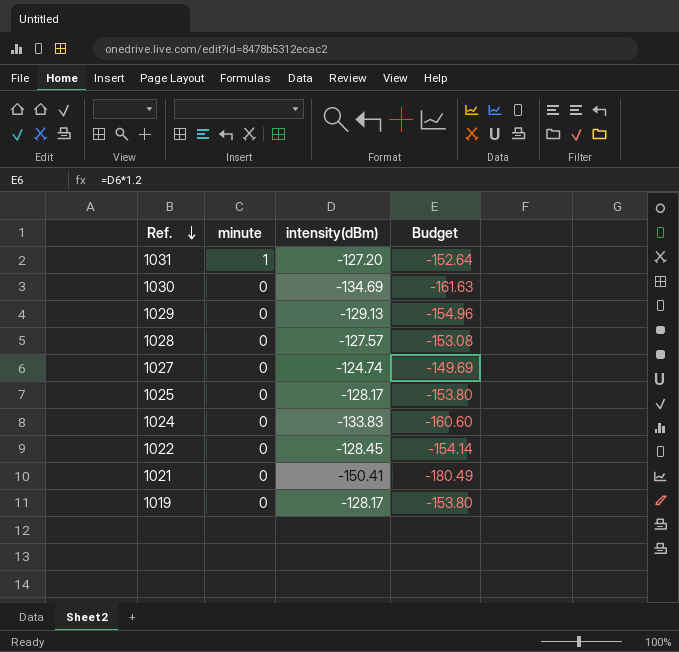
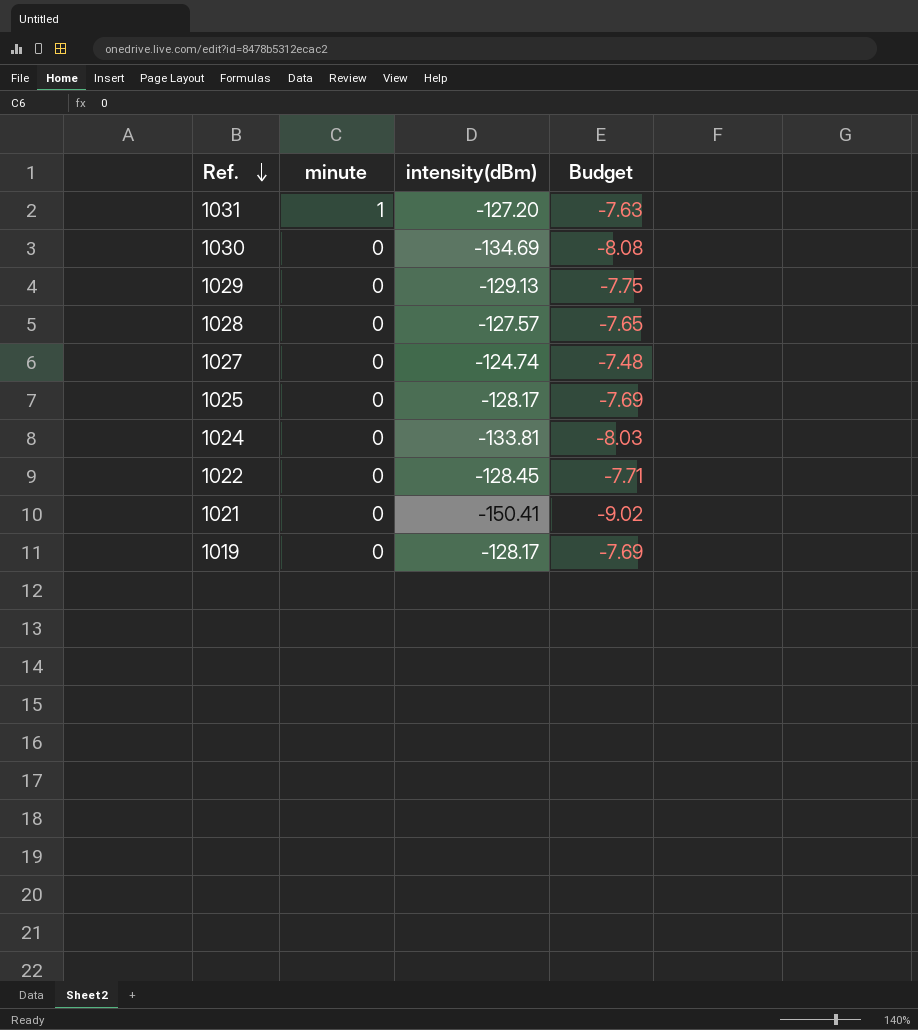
column Budget | formula: [intensity(dBm)] * 1.2 -> [intensity(dBm)] * 0.06
1024 | intensity(dBm): -133.83 -> -133.81

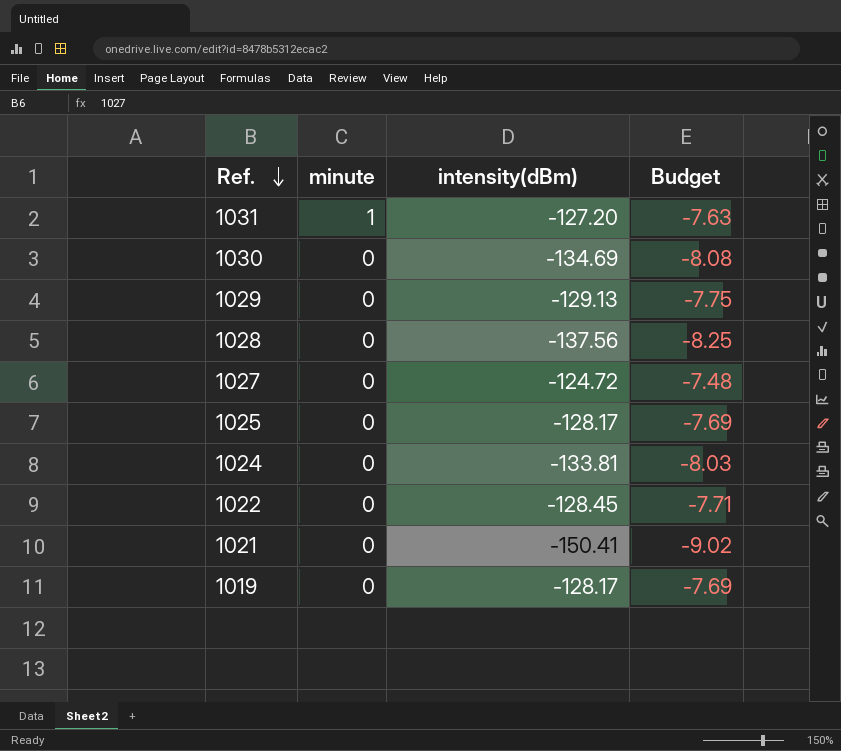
1028 | intensity(dBm): -127.57 -> -137.56
1028 | Budget: -7.65 -> -8.25
1027 | intensity(dBm): -124.74 -> -124.72

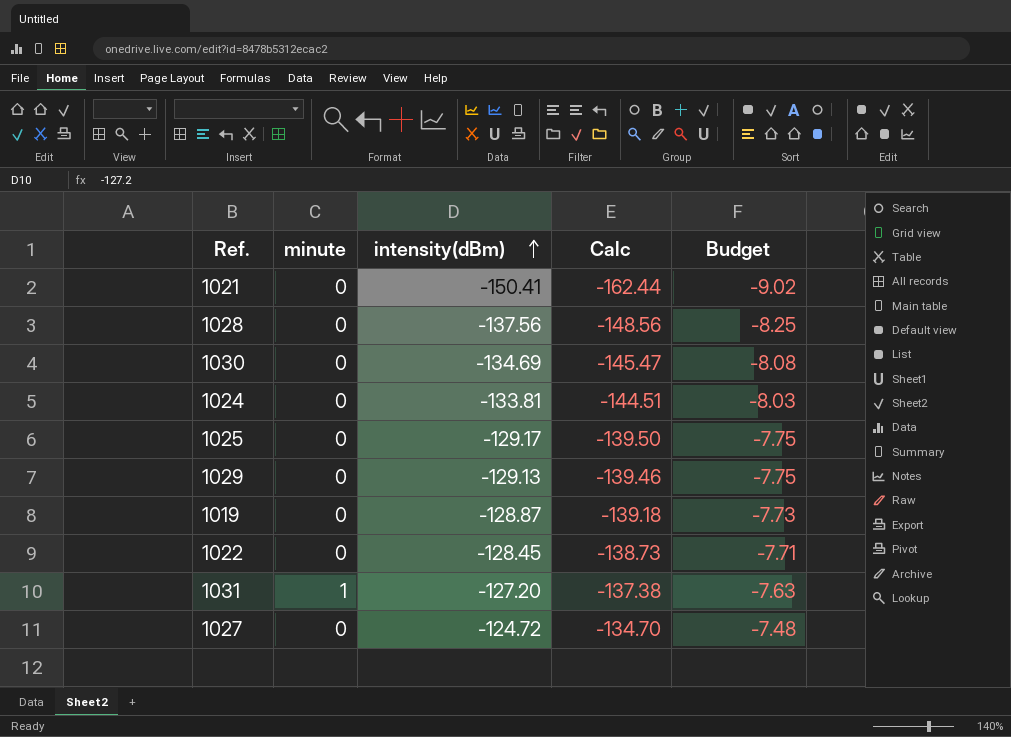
row order: Ref. descending -> intensity(dBm) ascending
column Calc | formula: none -> [intensity(dBm)] * 1.08
1025 | intensity(dBm): -128.17 -> -129.17
1025 | Budget: -7.69 -> -7.75
1019 | intensity(dBm): -128.17 -> -128.87
1019 | Budget: -7.69 -> -7.73

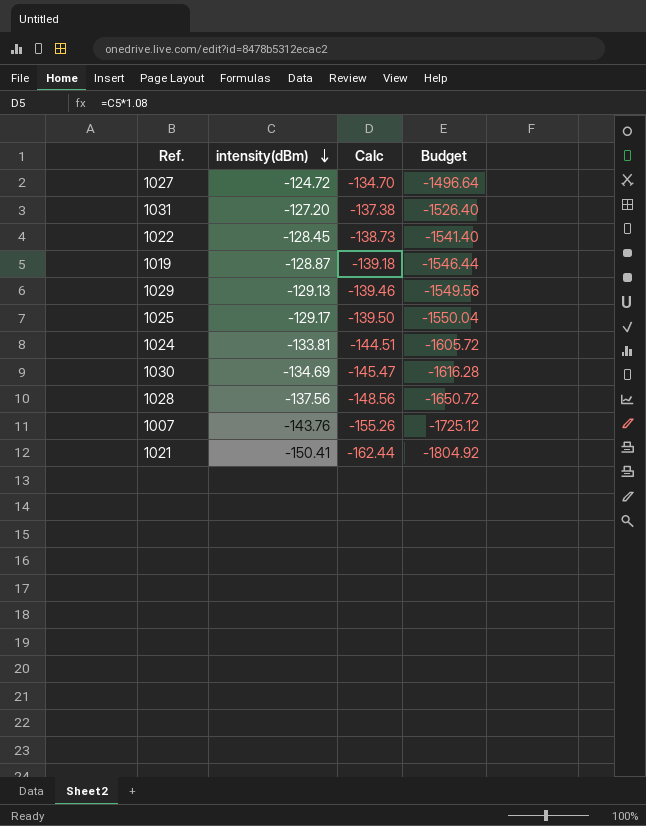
row order: intensity(dBm) ascending -> intensity(dBm) descending
column minute | position: 2 -> none
column Budget | formula: [intensity(dBm)] * 0.06 -> [intensity(dBm)] * 12
row 1007: none -> -143.76 | -155.26 | -1725.12

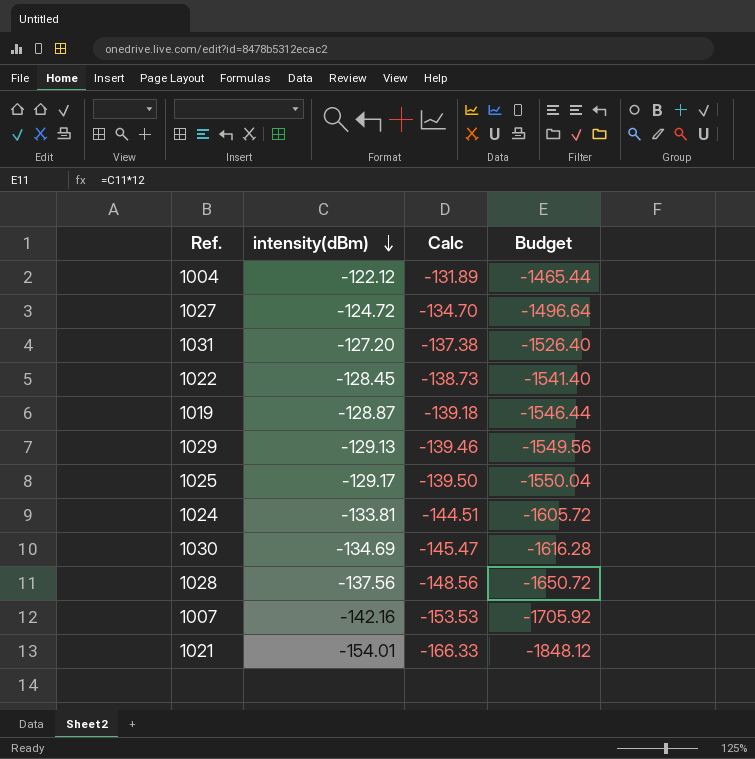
row 1004: none -> -122.12 | -131.89 | -1465.44
1007 | intensity(dBm): -143.76 -> -142.16
1007 | Calc: -155.26 -> -153.53
1007 | Budget: -1725.12 -> -1705.92
1021 | intensity(dBm): -150.41 -> -154.01
1021 | Calc: -162.44 -> -166.33
1021 | Budget: -1804.92 -> -1848.12

